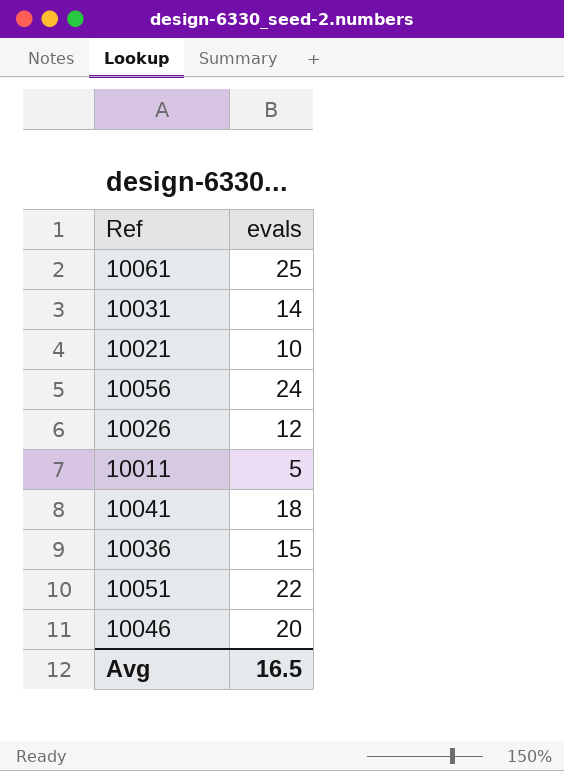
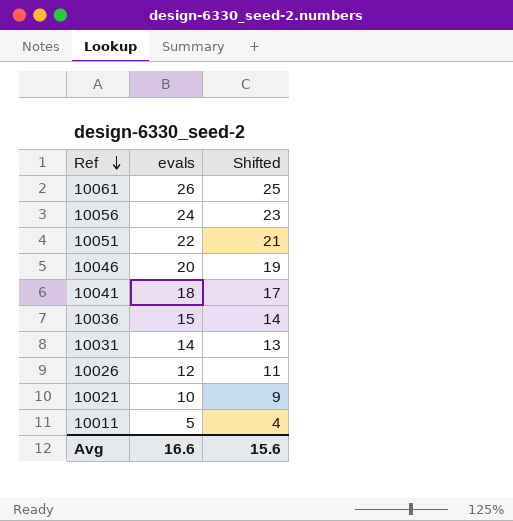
row order: none -> Ref descending
column Shifted | formula: none -> [evals] - 1
10061 | evals: 25 -> 26
Avg | evals: 16.5 -> 16.6

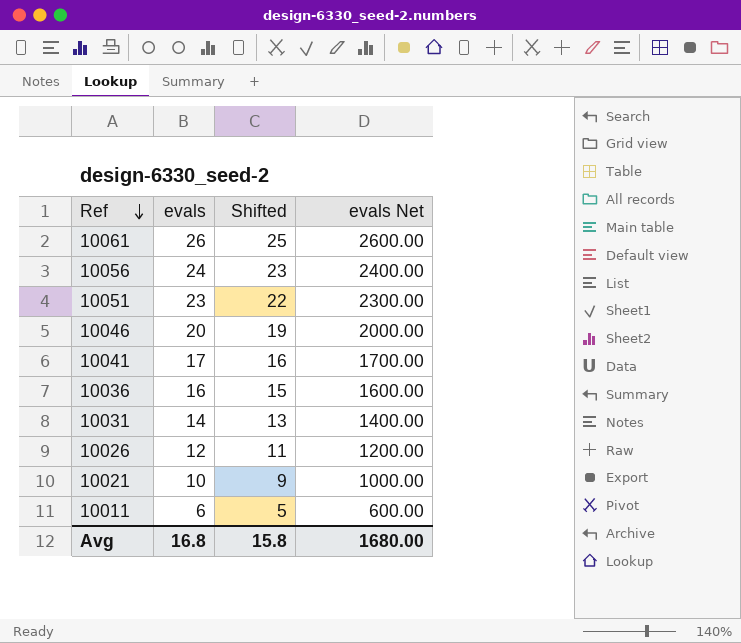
column evals Net | formula: none -> [evals] * 100
10051 | evals: 22 -> 23
10051 | Shifted: 21 -> 22
10041 | evals: 18 -> 17
10041 | Shifted: 17 -> 16
10036 | evals: 15 -> 16
10036 | Shifted: 14 -> 15
10011 | evals: 5 -> 6
10011 | Shifted: 4 -> 5
Avg | evals: 16.6 -> 16.8
Avg | Shifted: 15.6 -> 15.8

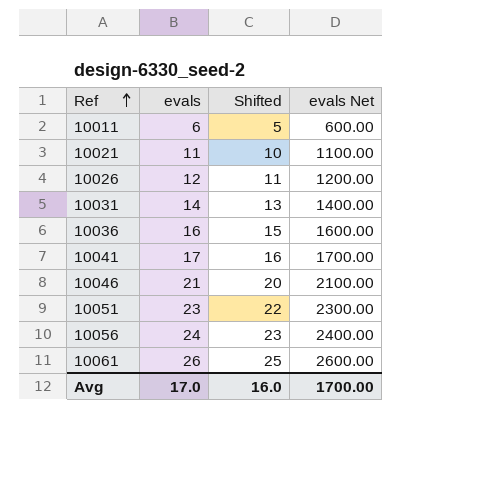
row order: Ref descending -> Ref ascending
10021 | evals: 10 -> 11
10021 | Shifted: 9 -> 10
10021 | evals Net: 1000.00 -> 1100.00
10046 | evals: 20 -> 21
10046 | Shifted: 19 -> 20
10046 | evals Net: 2000.00 -> 2100.00
Avg | evals: 16.8 -> 17.0
Avg | Shifted: 15.8 -> 16.0
Avg | evals Net: 1680.00 -> 1700.00

